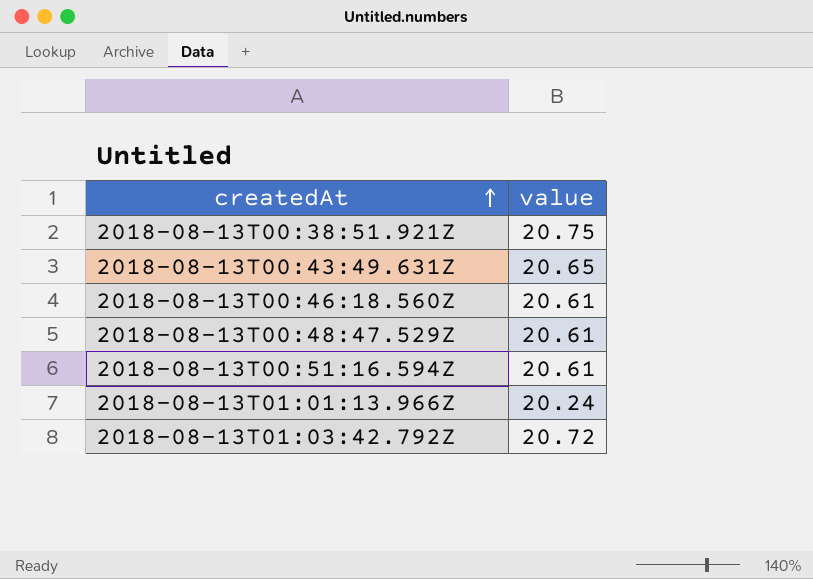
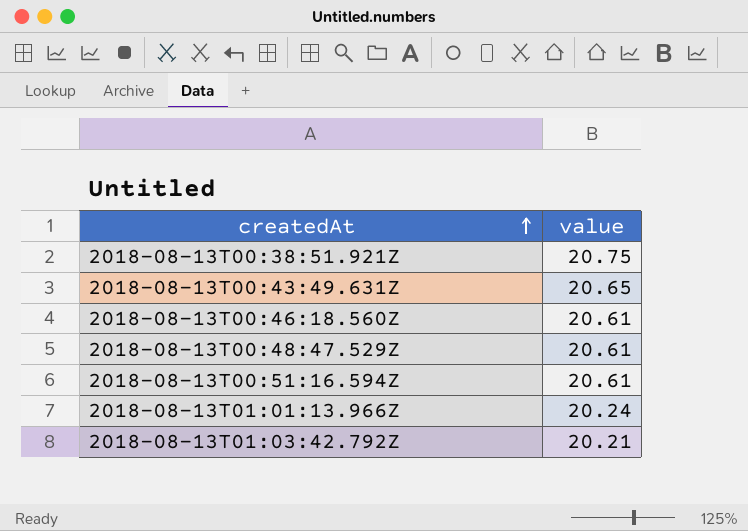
2018-08-13T01:03:42.792Z | value: 20.72 -> 20.21

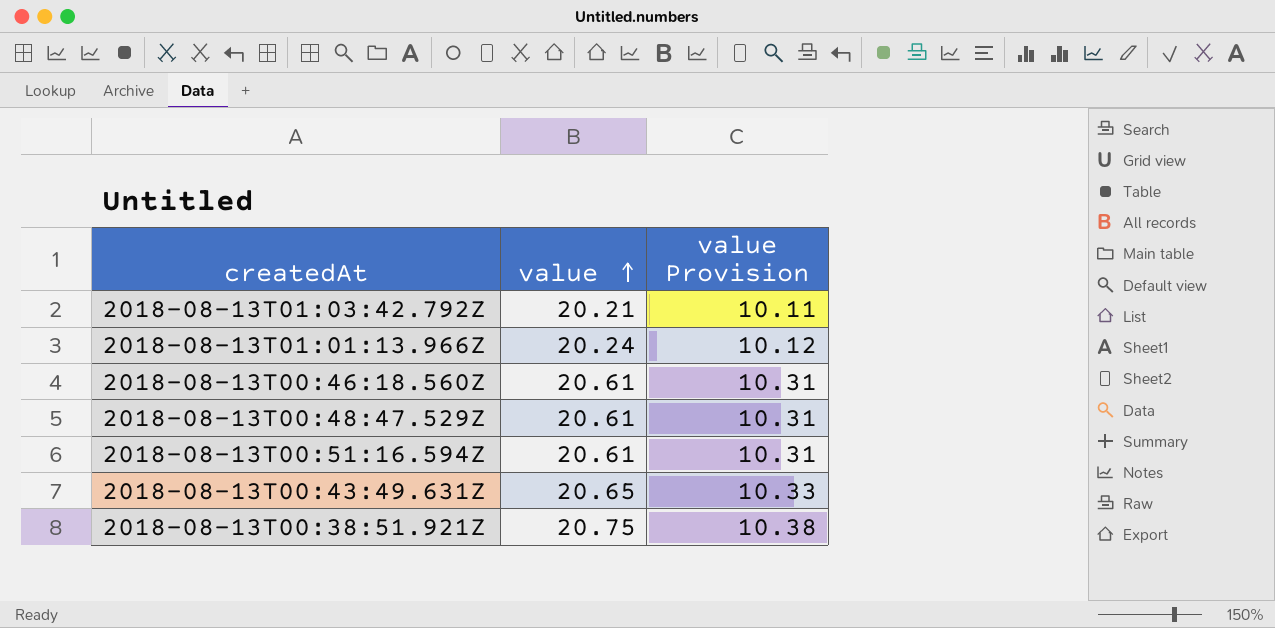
row order: createdAt ascending -> value ascending
column value Provision | formula: none -> [value] * 0.5

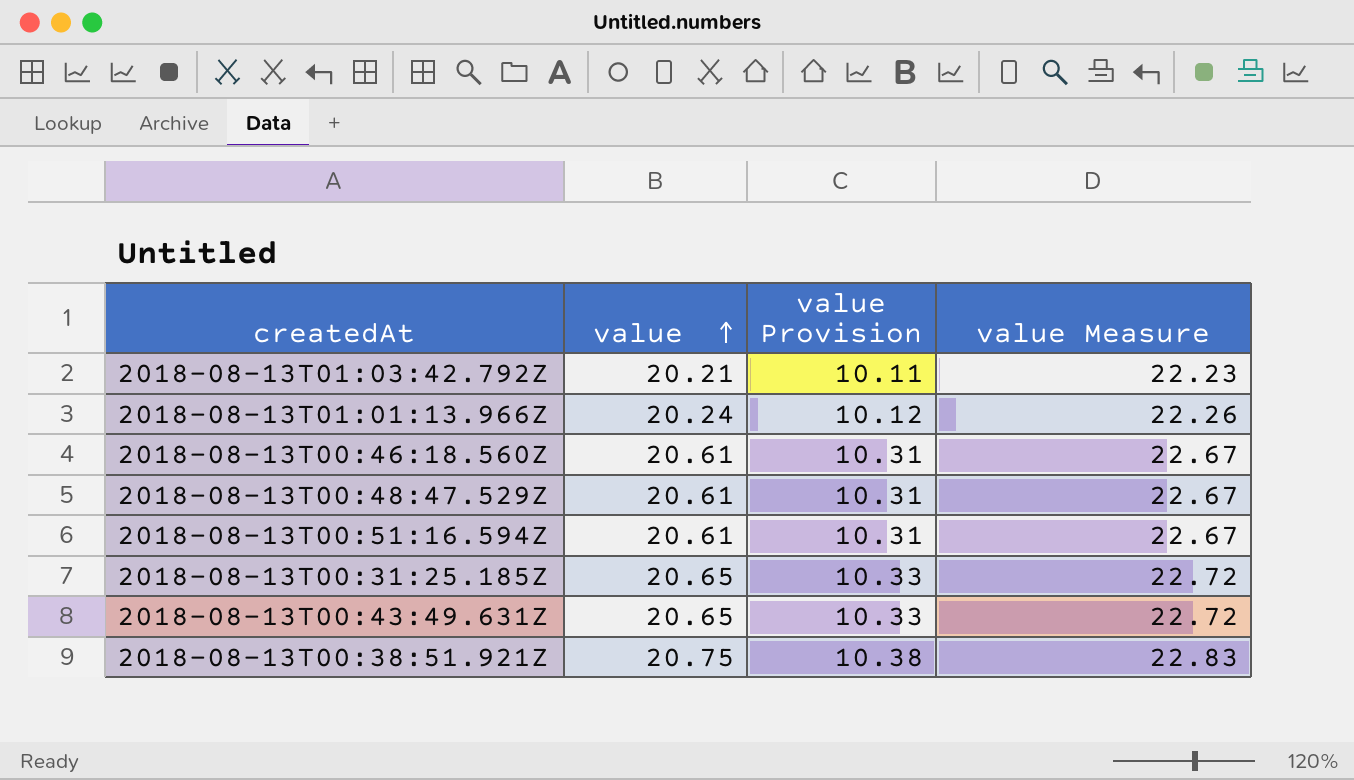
column value Measure | formula: none -> [value] * 1.1
row 2018-08-13T00:31:25.185Z: none -> 20.65 | 10.33 | 22.72

